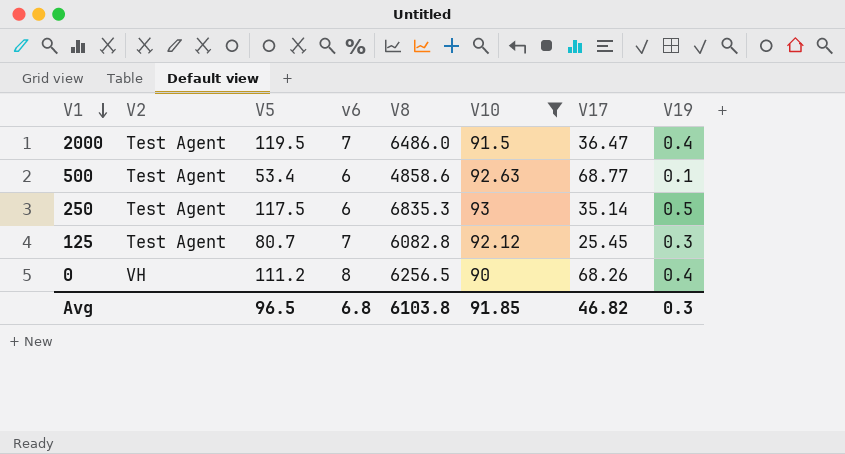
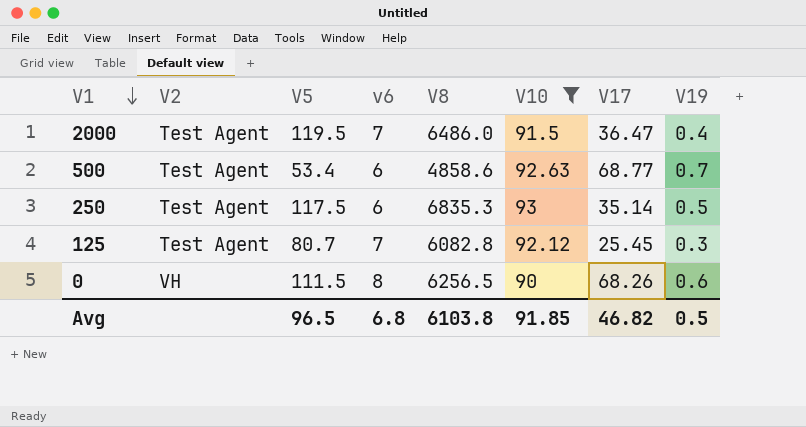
500 | V19: 0.1 -> 0.7
0 | V5: 111.2 -> 111.5
0 | V19: 0.4 -> 0.6
Avg | V19: 0.3 -> 0.5

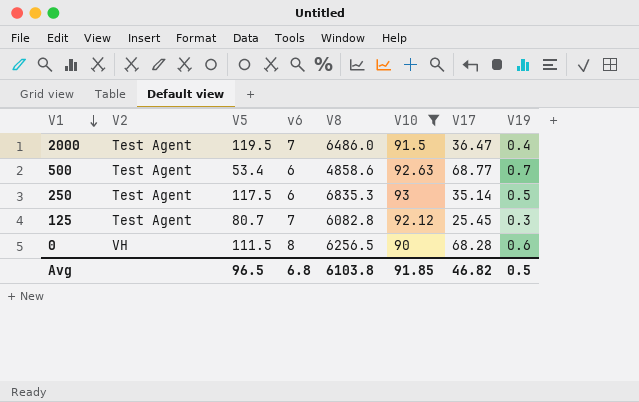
0 | V17: 68.26 -> 68.28

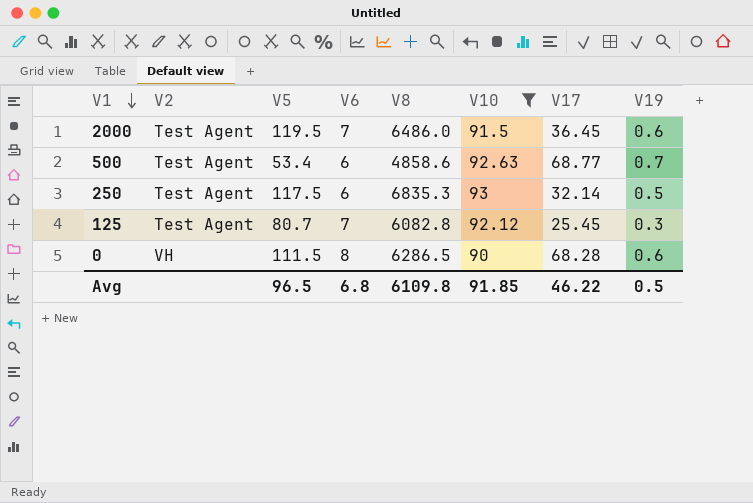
column name: v6 -> V6
2000 | V17: 36.47 -> 36.45
2000 | V19: 0.4 -> 0.6
250 | V17: 35.14 -> 32.14
0 | V8: 6256.5 -> 6286.5
Avg | V8: 6103.8 -> 6109.8
Avg | V17: 46.82 -> 46.22

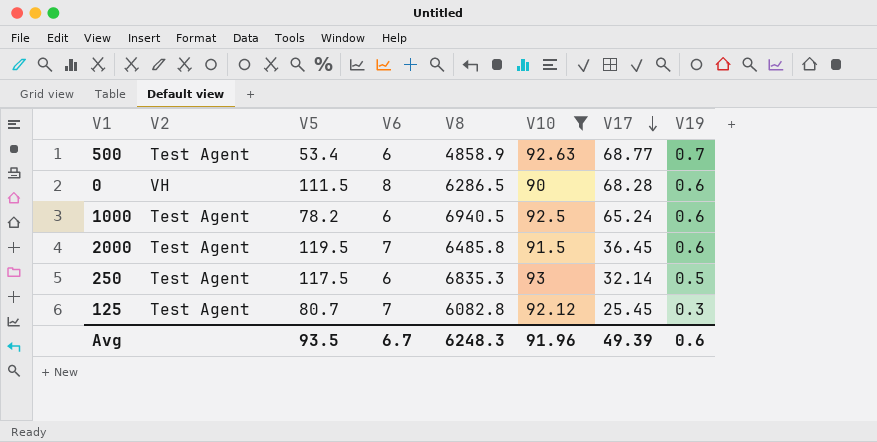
row order: V1 descending -> V17 descending
500 | V8: 4858.6 -> 4858.9
row 1000: none -> Test Agent | 78.2 | 6 | 6940.5 | 92.5 | 65.24 | 0.6
2000 | V8: 6486.0 -> 6485.8
Avg | V5: 96.5 -> 93.5
Avg | V6: 6.8 -> 6.7
Avg | V8: 6109.8 -> 6248.3
Avg | V10: 91.85 -> 91.96
Avg | V17: 46.22 -> 49.39
Avg | V19: 0.5 -> 0.6

